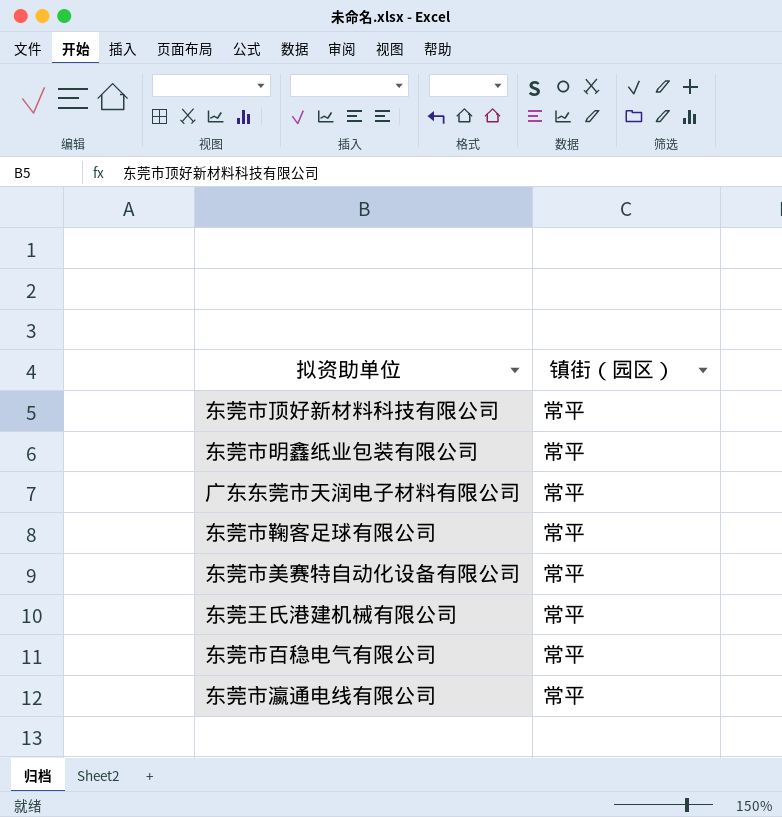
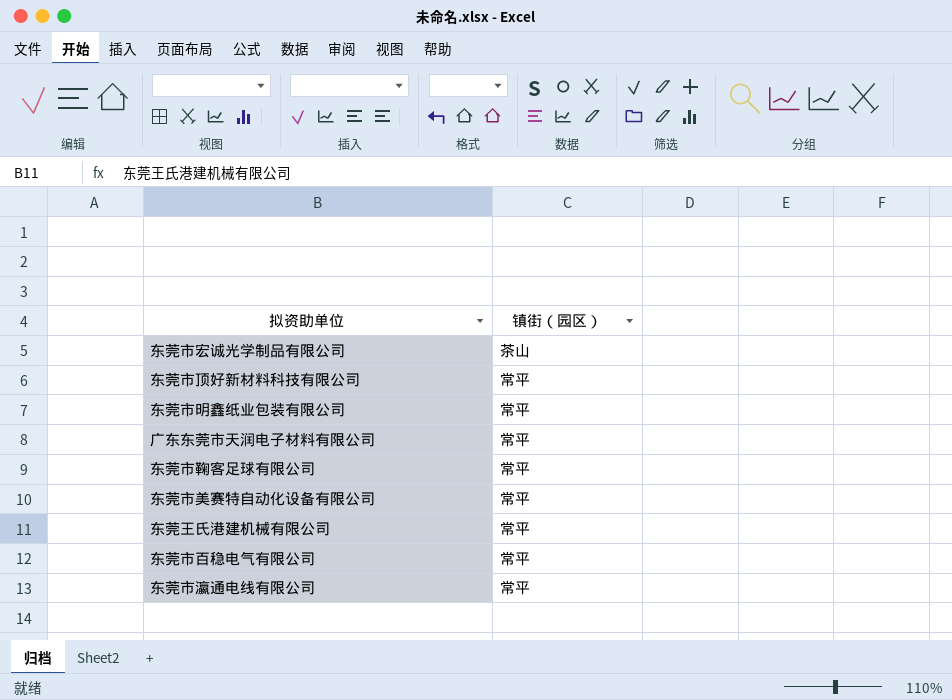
row 东莞市宏诚光学制品有限公司: none -> 茶山

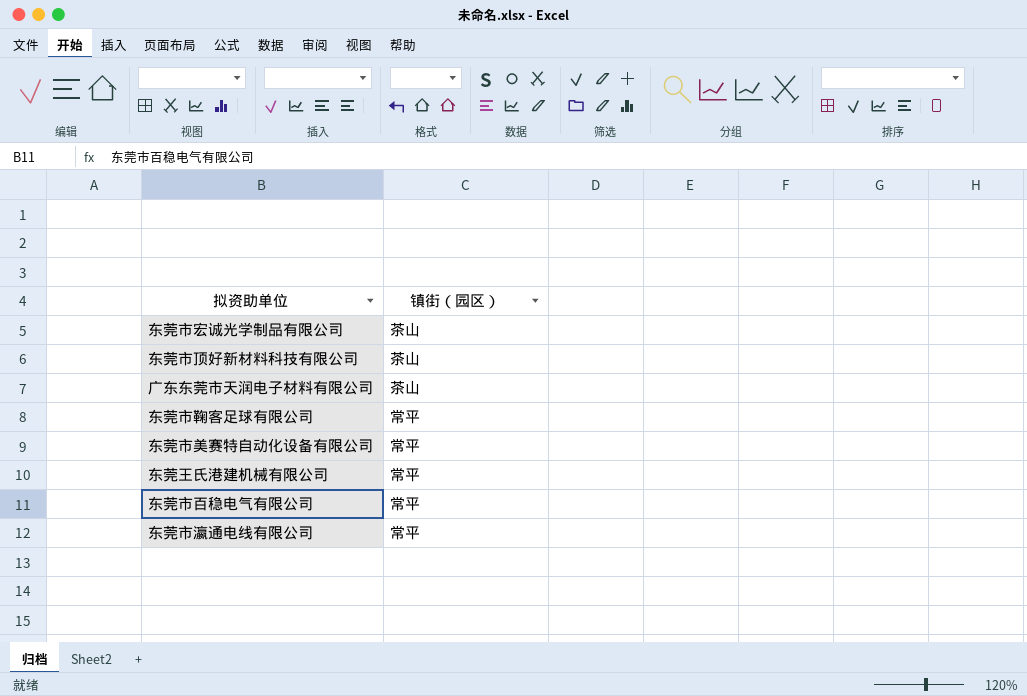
row 东莞市明鑫纸业包装有限公司: 常平 -> none
东莞市顶好新材料科技有限公司 | 镇街（园区）: 常平 -> 茶山
广东东莞市天润电子材料有限公司 | 镇街（园区）: 常平 -> 茶山

